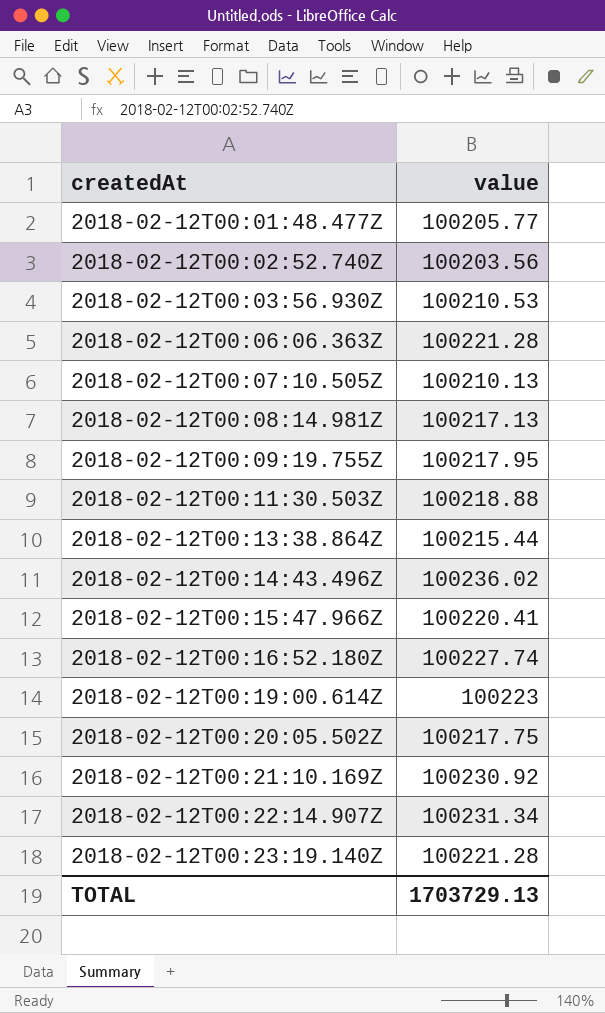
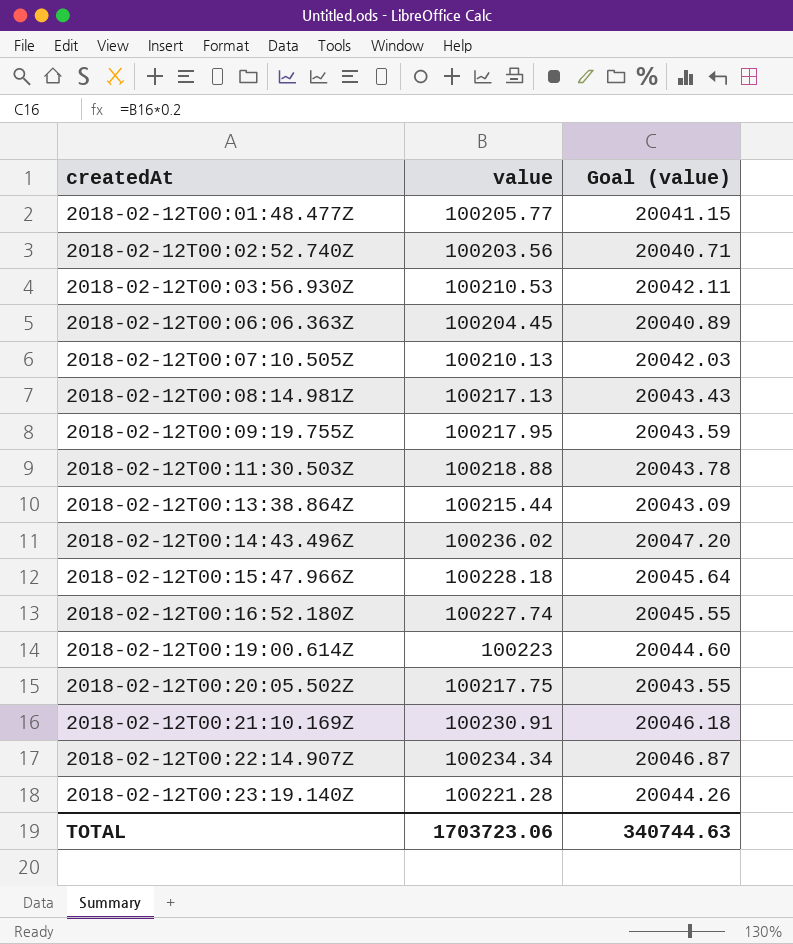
column Goal (value) | formula: none -> [value] * 0.2
2018-02-12T00:06:06.363Z | value: 100221.28 -> 100204.45
2018-02-12T00:15:47.966Z | value: 100220.41 -> 100228.18
2018-02-12T00:21:10.169Z | value: 100230.92 -> 100230.91
2018-02-12T00:22:14.907Z | value: 100231.34 -> 100234.34
TOTAL | value: 1703729.13 -> 1703723.06

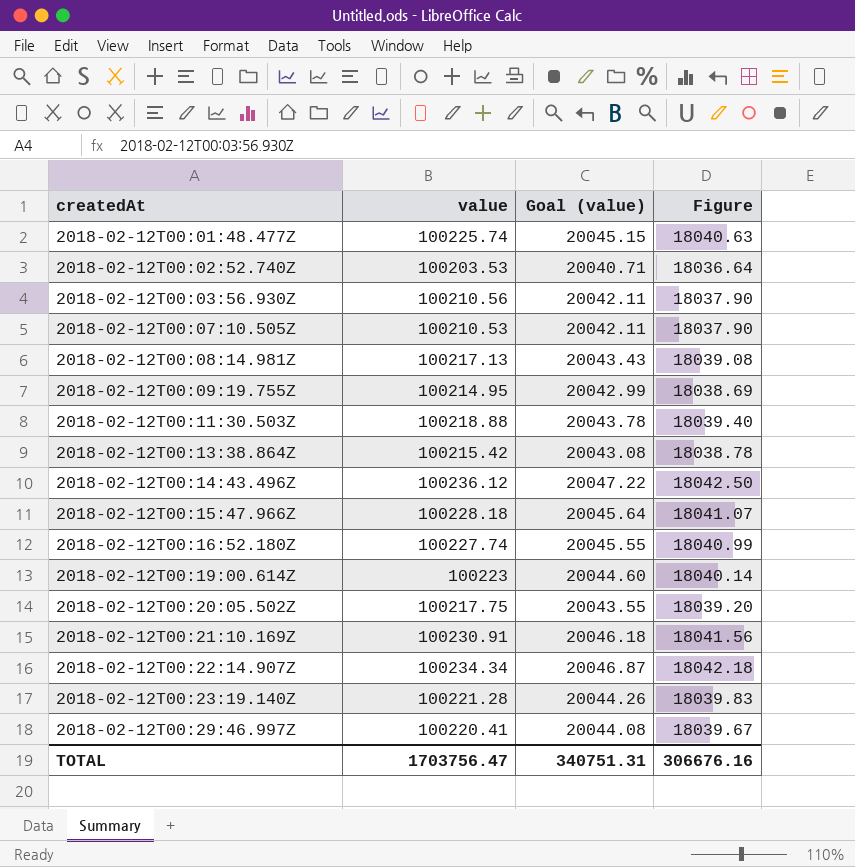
column Figure | formula: none -> [value] * 0.18
row 2018-02-12T00:06:06.363Z: 100204.45 | 20040.89 -> none
2018-02-12T00:01:48.477Z | value: 100205.77 -> 100225.74
2018-02-12T00:01:48.477Z | Goal (value): 20041.15 -> 20045.15
2018-02-12T00:02:52.740Z | value: 100203.56 -> 100203.53
2018-02-12T00:03:56.930Z | value: 100210.53 -> 100210.56
2018-02-12T00:07:10.505Z | value: 100210.13 -> 100210.53
2018-02-12T00:07:10.505Z | Goal (value): 20042.03 -> 20042.11
2018-02-12T00:09:19.755Z | value: 100217.95 -> 100214.95
2018-02-12T00:09:19.755Z | Goal (value): 20043.59 -> 20042.99
2018-02-12T00:13:38.864Z | value: 100215.44 -> 100215.42
2018-02-12T00:13:38.864Z | Goal (value): 20043.09 -> 20043.08
2018-02-12T00:14:43.496Z | value: 100236.02 -> 100236.12
2018-02-12T00:14:43.496Z | Goal (value): 20047.20 -> 20047.22
row 2018-02-12T00:29:46.997Z: none -> 100220.41 | 20044.08 | 18039.67
TOTAL | value: 1703723.06 -> 1703756.47
TOTAL | Goal (value): 340744.63 -> 340751.31

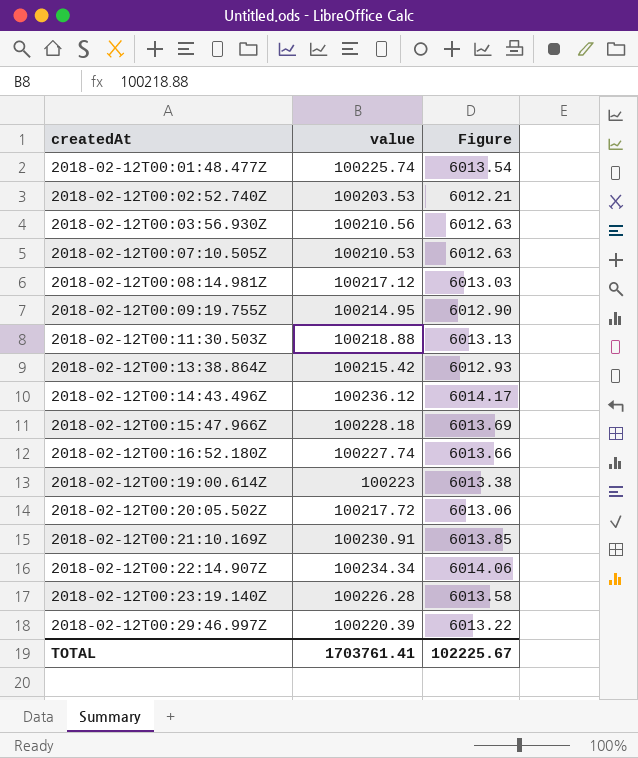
column Goal (value) | formula: [value] * 0.2 -> none
column Figure | formula: [value] * 0.18 -> [value] * 0.06
2018-02-12T00:08:14.981Z | value: 100217.13 -> 100217.12
2018-02-12T00:20:05.502Z | value: 100217.75 -> 100217.72
2018-02-12T00:23:19.140Z | value: 100221.28 -> 100226.28
2018-02-12T00:29:46.997Z | value: 100220.41 -> 100220.39
TOTAL | value: 1703756.47 -> 1703761.41
TOTAL | Figure: 306676.16 -> 102225.67

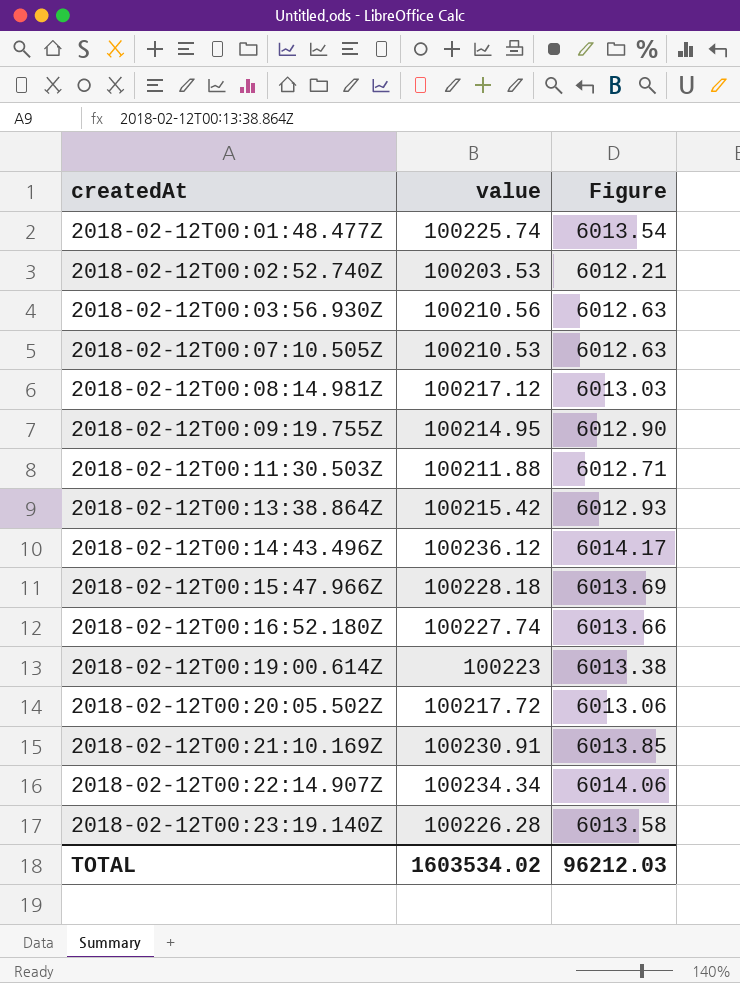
row 2018-02-12T00:29:46.997Z: 100220.39 | 6013.22 -> none
2018-02-12T00:11:30.503Z | value: 100218.88 -> 100211.88
2018-02-12T00:11:30.503Z | Figure: 6013.13 -> 6012.71
TOTAL | value: 1703761.41 -> 1603534.02
TOTAL | Figure: 102225.67 -> 96212.03

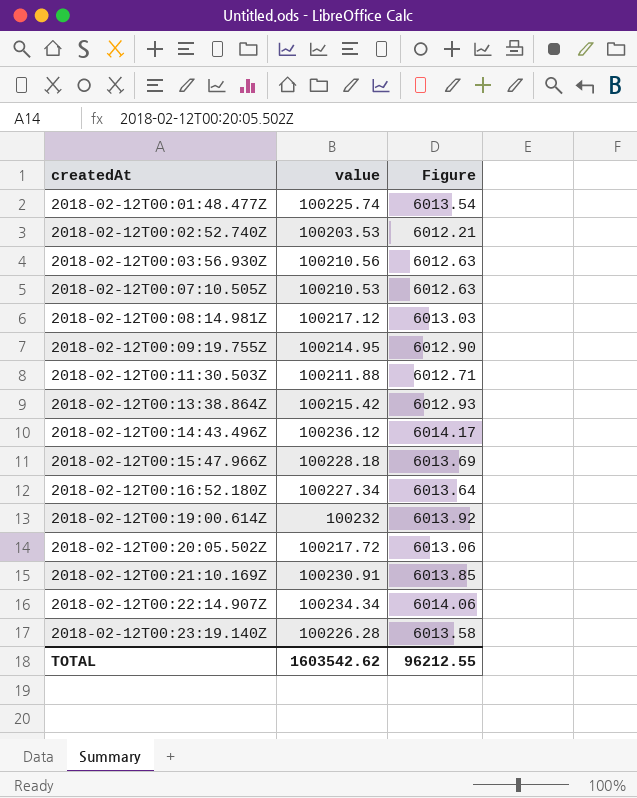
2018-02-12T00:16:52.180Z | value: 100227.74 -> 100227.34
2018-02-12T00:16:52.180Z | Figure: 6013.66 -> 6013.64
2018-02-12T00:19:00.614Z | value: 100223 -> 100232
2018-02-12T00:19:00.614Z | Figure: 6013.38 -> 6013.92
TOTAL | value: 1603534.02 -> 1603542.62
TOTAL | Figure: 96212.03 -> 96212.55

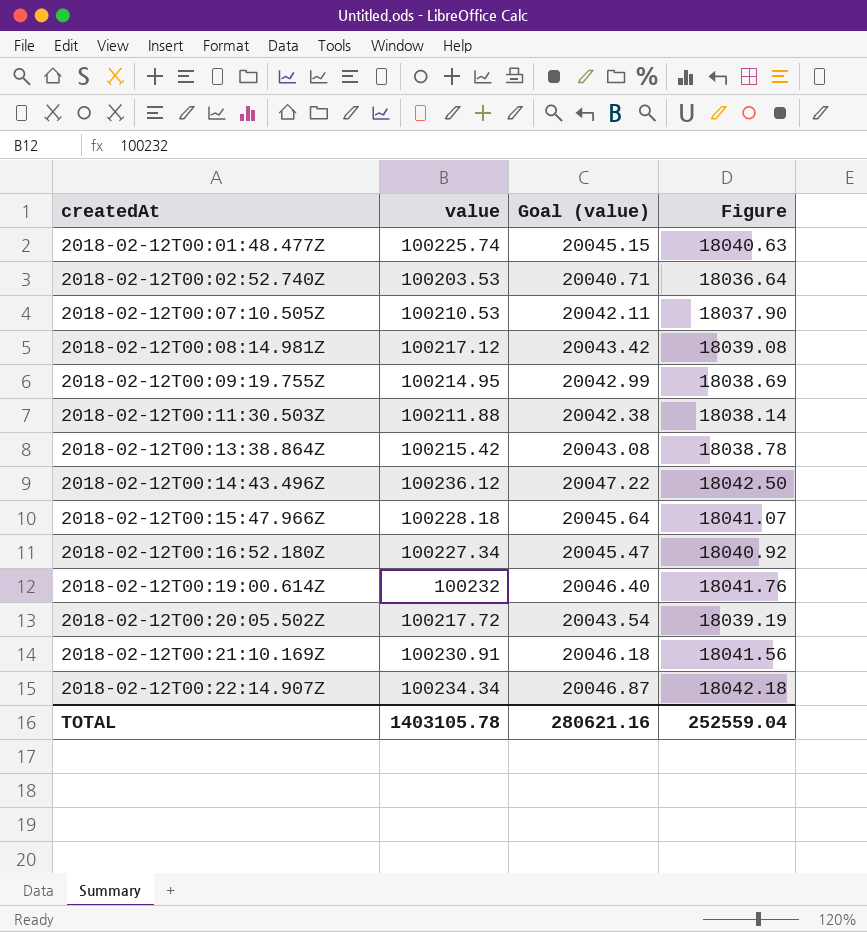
column Goal (value) | formula: none -> [value] * 0.2
column Figure | formula: [value] * 0.06 -> [value] * 0.18
row 2018-02-12T00:03:56.930Z: 100210.56 | 6012.63 -> none
row 2018-02-12T00:23:19.140Z: 100226.28 | 6013.58 -> none
TOTAL | value: 1603542.62 -> 1403105.78
TOTAL | Figure: 96212.55 -> 252559.04

